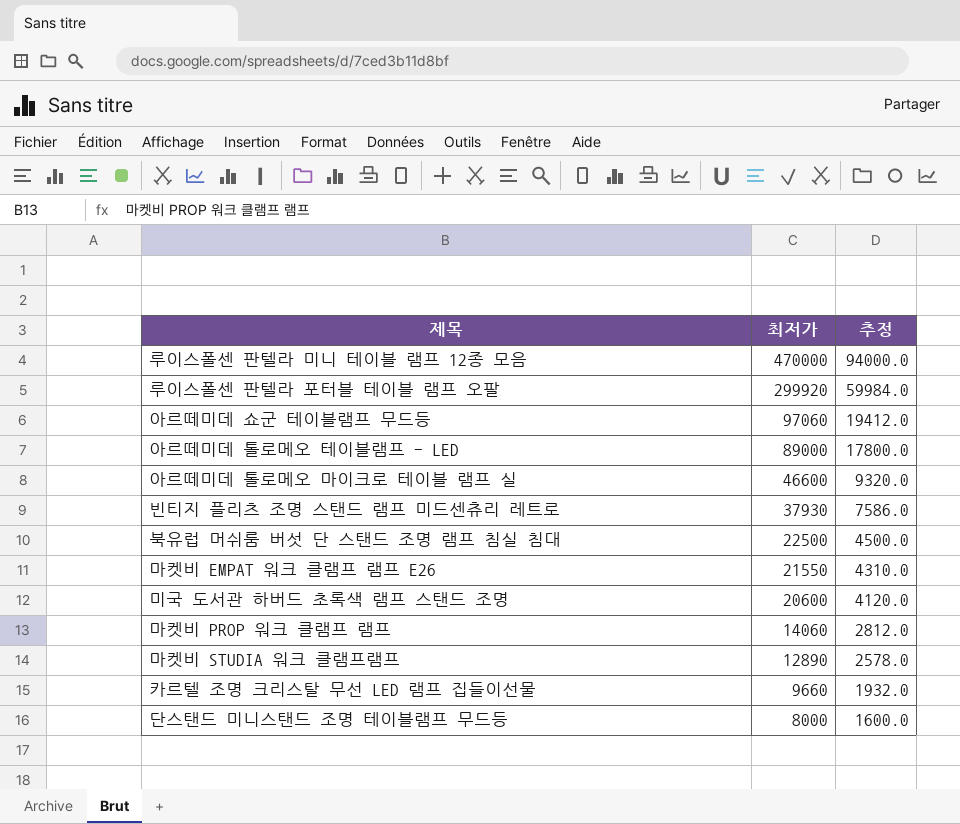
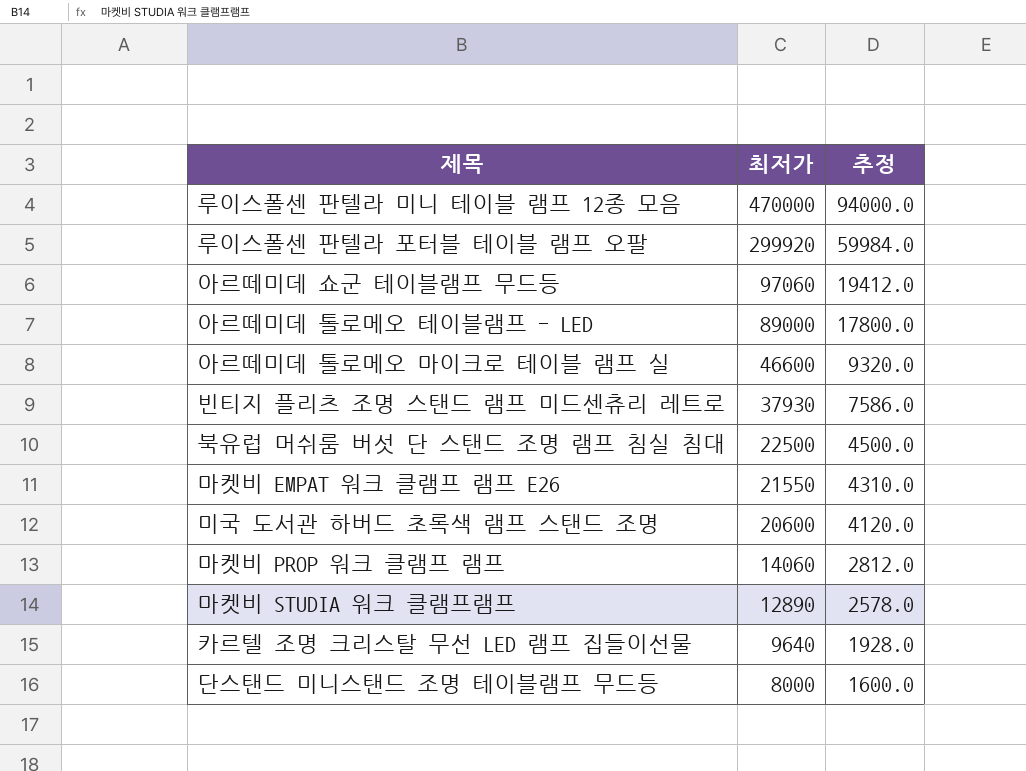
카르텔 조명 크리스탈 무선 LED 램프 집들이선물 | 최저가: 9660 -> 9640
카르텔 조명 크리스탈 무선 LED 램프 집들이선물 | 추정: 1932.0 -> 1928.0

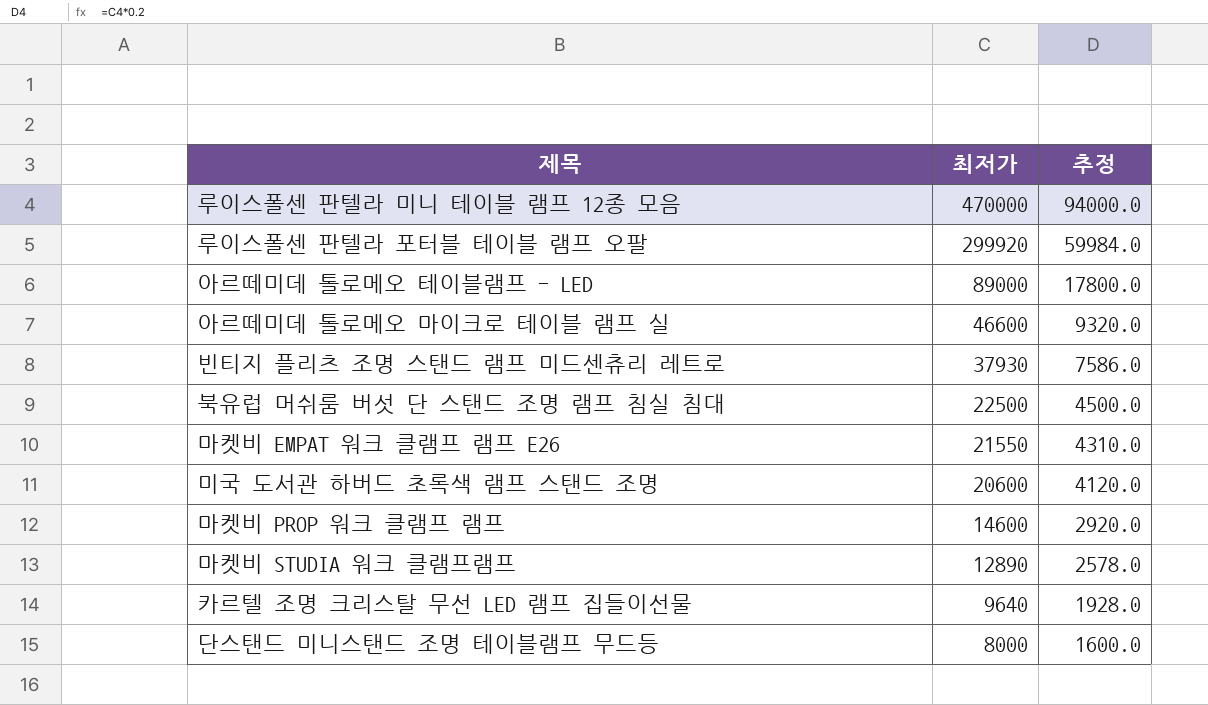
row 아르떼미데 쇼군 테이블램프 무드등: 97060 | 19412.0 -> none
마켓비 PROP 워크 클램프 램프 | 최저가: 14060 -> 14600
마켓비 PROP 워크 클램프 램프 | 추정: 2812.0 -> 2920.0

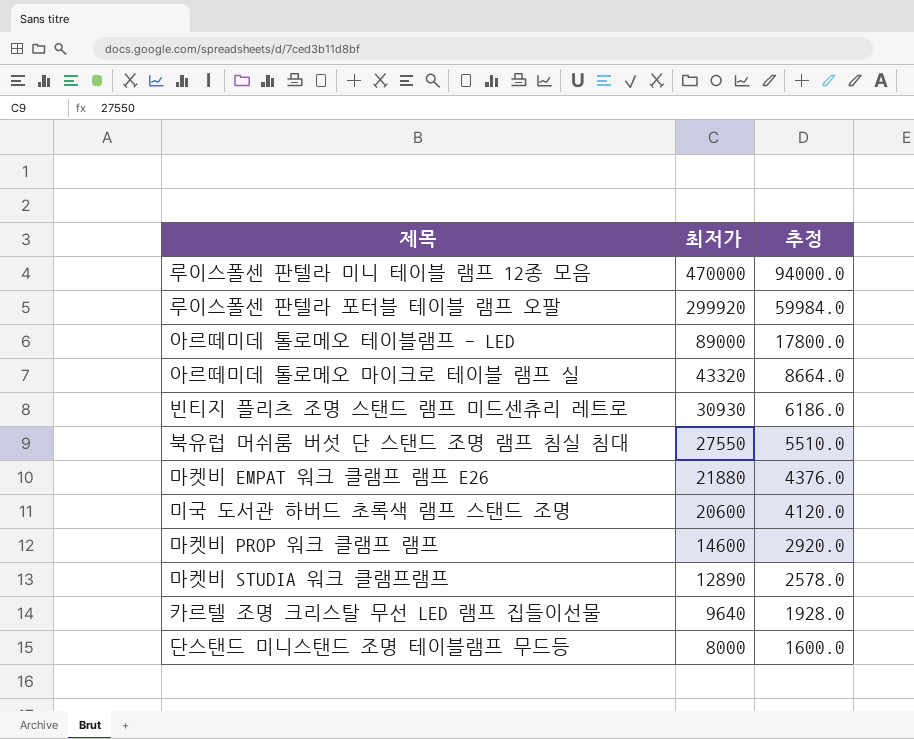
아르떼미데 톨로메오 마이크로 테이블 램프 실 | 최저가: 46600 -> 43320
아르떼미데 톨로메오 마이크로 테이블 램프 실 | 추정: 9320.0 -> 8664.0
빈티지 플리츠 조명 스탠드 램프 미드센츄리 레트로 | 최저가: 37930 -> 30930
빈티지 플리츠 조명 스탠드 램프 미드센츄리 레트로 | 추정: 7586.0 -> 6186.0
북유럽 머쉬룸 버섯 단 스탠드 조명 램프 침실 침대 | 최저가: 22500 -> 27550
북유럽 머쉬룸 버섯 단 스탠드 조명 램프 침실 침대 | 추정: 4500.0 -> 5510.0
마켓비 EMPAT 워크 클램프 램프 E26 | 최저가: 21550 -> 21880
마켓비 EMPAT 워크 클램프 램프 E26 | 추정: 4310.0 -> 4376.0

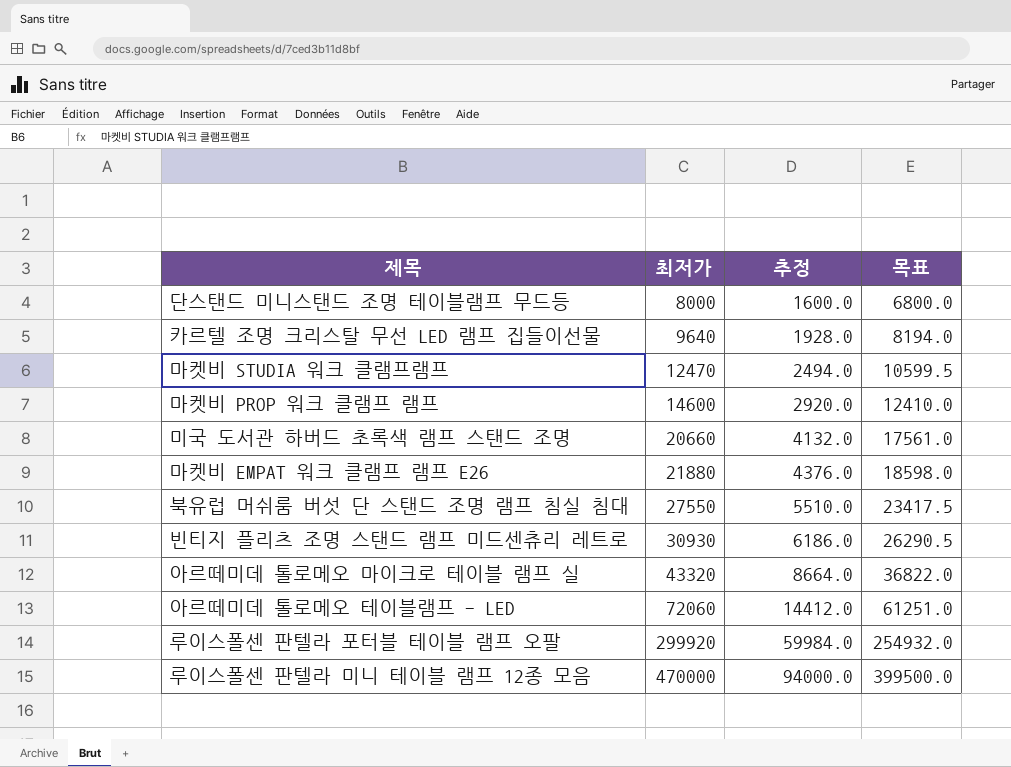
row order: 최저가 descending -> 최저가 ascending
column 목표 | formula: none -> [최저가] * 0.85
마켓비 STUDIA 워크 클램프램프 | 최저가: 12890 -> 12470
마켓비 STUDIA 워크 클램프램프 | 추정: 2578.0 -> 2494.0
미국 도서관 하버드 초록색 램프 스탠드 조명 | 최저가: 20600 -> 20660
미국 도서관 하버드 초록색 램프 스탠드 조명 | 추정: 4120.0 -> 4132.0
아르떼미데 톨로메오 테이블램프 - LED | 최저가: 89000 -> 72060
아르떼미데 톨로메오 테이블램프 - LED | 추정: 17800.0 -> 14412.0

